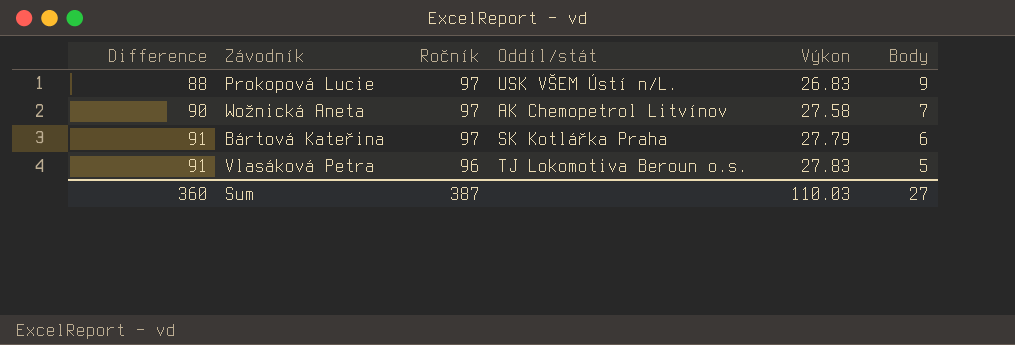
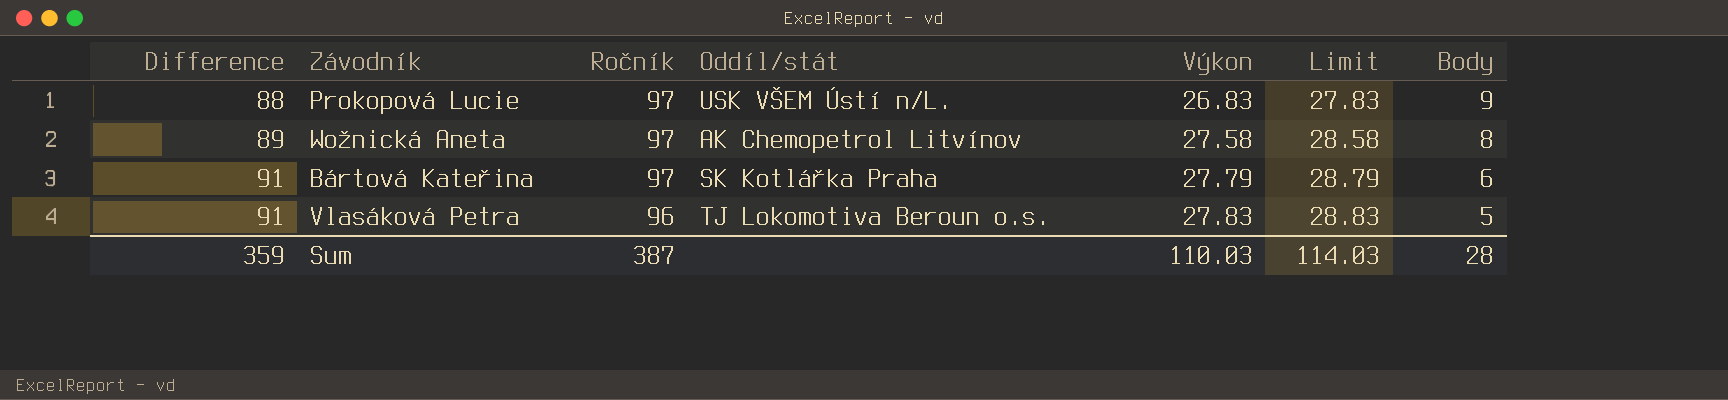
column Limit | formula: none -> [Výkon] + 1
Wožnická Aneta | Difference: 90 -> 89
Wožnická Aneta | Body: 7 -> 8
Sum | Difference: 360 -> 359
Sum | Body: 27 -> 28

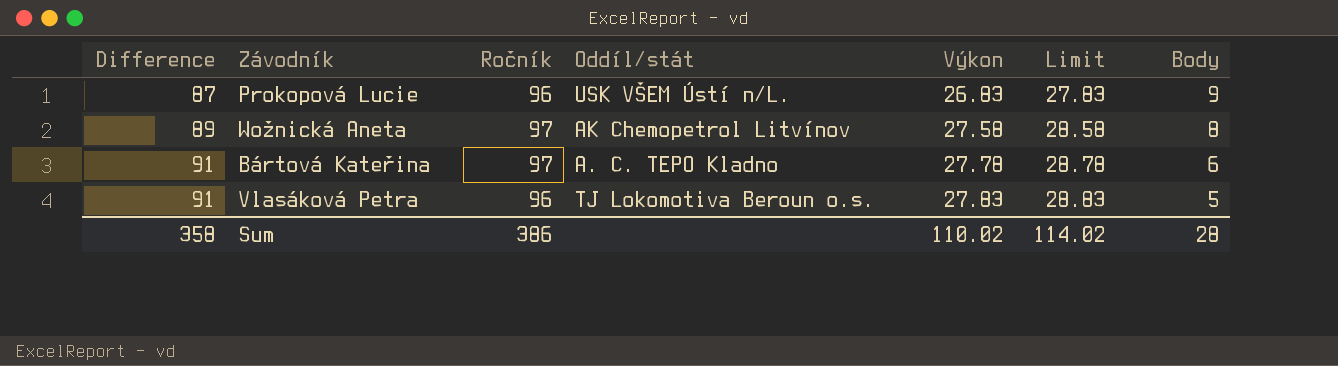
Prokopová Lucie | Difference: 88 -> 87
Prokopová Lucie | Ročník: 97 -> 96
Bártová Kateřina | Oddíl/stát: SK Kotlářka Praha -> A. C. TEPO Kladno
Bártová Kateřina | Výkon: 27.79 -> 27.78
Bártová Kateřina | Limit: 28.79 -> 28.78
Sum | Difference: 359 -> 358
Sum | Ročník: 387 -> 386
Sum | Výkon: 110.03 -> 110.02
Sum | Limit: 114.03 -> 114.02

